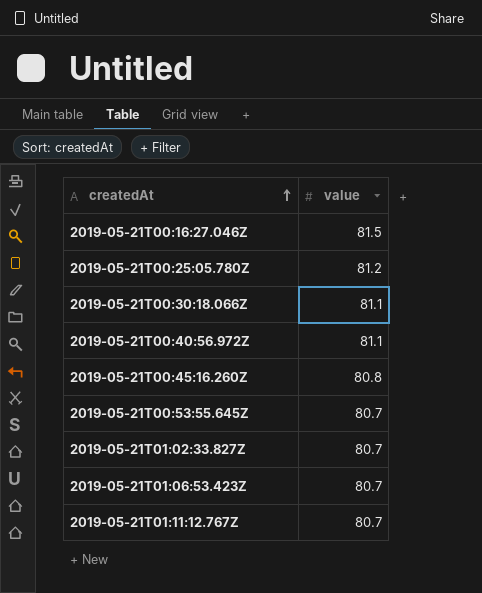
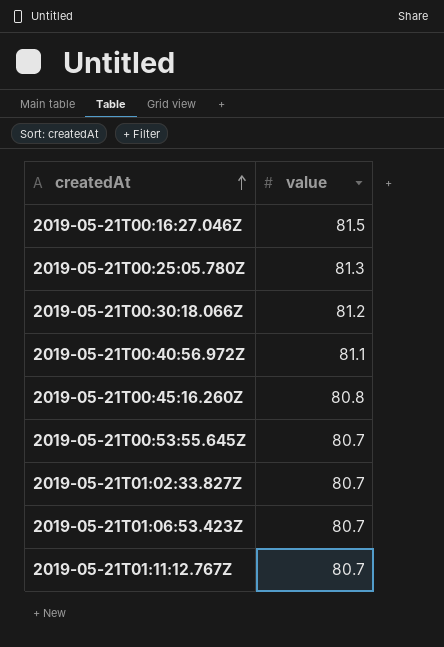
2019-05-21T00:25:05.780Z | value: 81.2 -> 81.3
2019-05-21T00:30:18.066Z | value: 81.1 -> 81.2

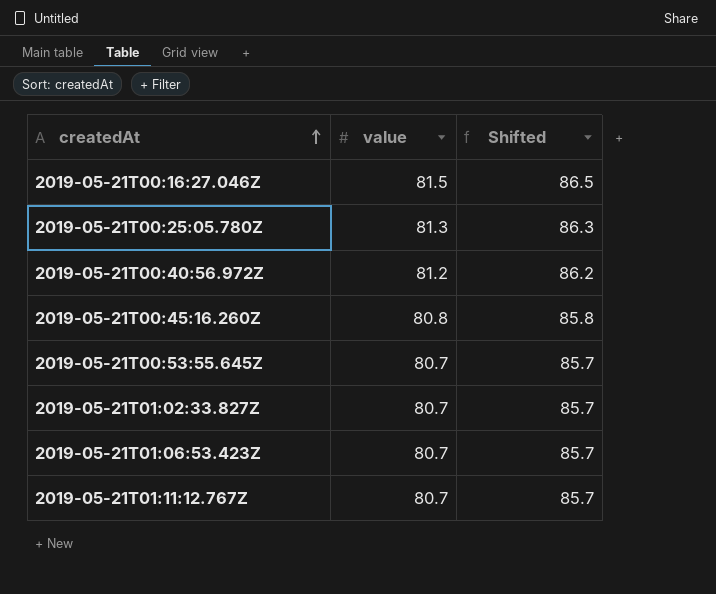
column Shifted | formula: none -> [value] + 5
row 2019-05-21T00:30:18.066Z: 81.2 -> none
2019-05-21T00:40:56.972Z | value: 81.1 -> 81.2

